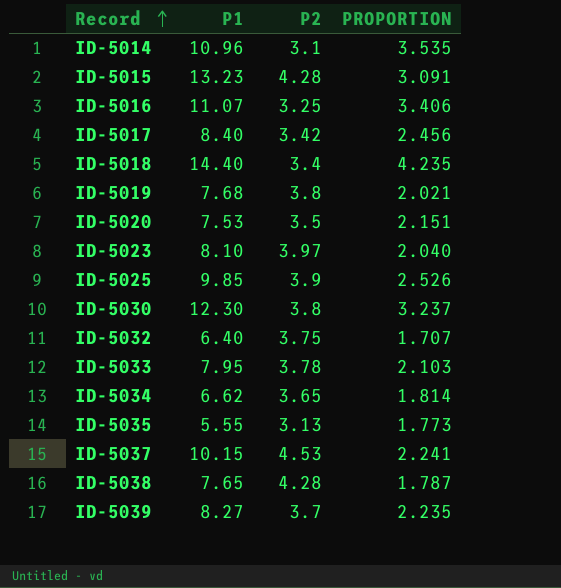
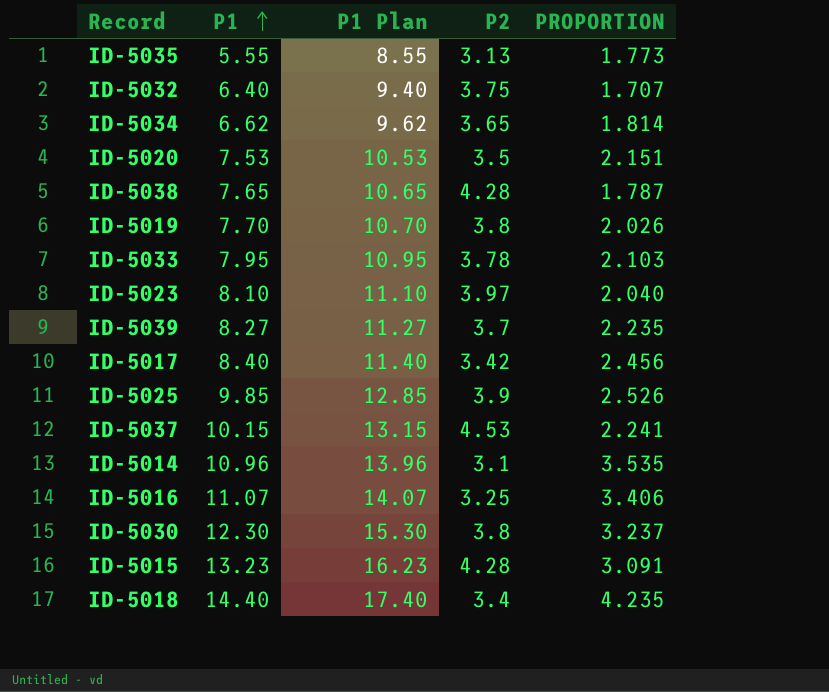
row order: Record ascending -> P1 ascending
column P1 Plan | formula: none -> [P1] + 3
ID-5019 | P1: 7.68 -> 7.70
ID-5019 | PROPORTION: 2.021 -> 2.026

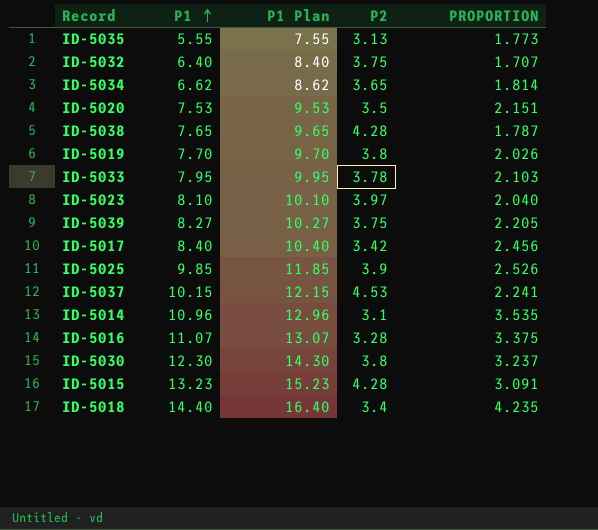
column P1 Plan | formula: [P1] + 3 -> [P1] + 2
ID-5039 | P2: 3.7 -> 3.75
ID-5039 | PROPORTION: 2.235 -> 2.205
ID-5016 | P2: 3.25 -> 3.28
ID-5016 | PROPORTION: 3.406 -> 3.375

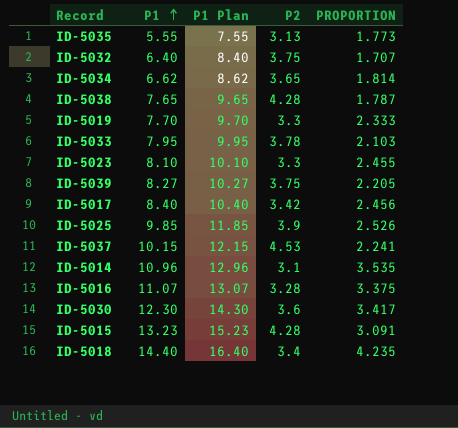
row ID-5020: 7.53 | 9.53 | 3.5 | 2.151 -> none
ID-5019 | P2: 3.8 -> 3.3
ID-5019 | PROPORTION: 2.026 -> 2.333
ID-5023 | P2: 3.97 -> 3.3
ID-5023 | PROPORTION: 2.040 -> 2.455
ID-5030 | P2: 3.8 -> 3.6
ID-5030 | PROPORTION: 3.237 -> 3.417

